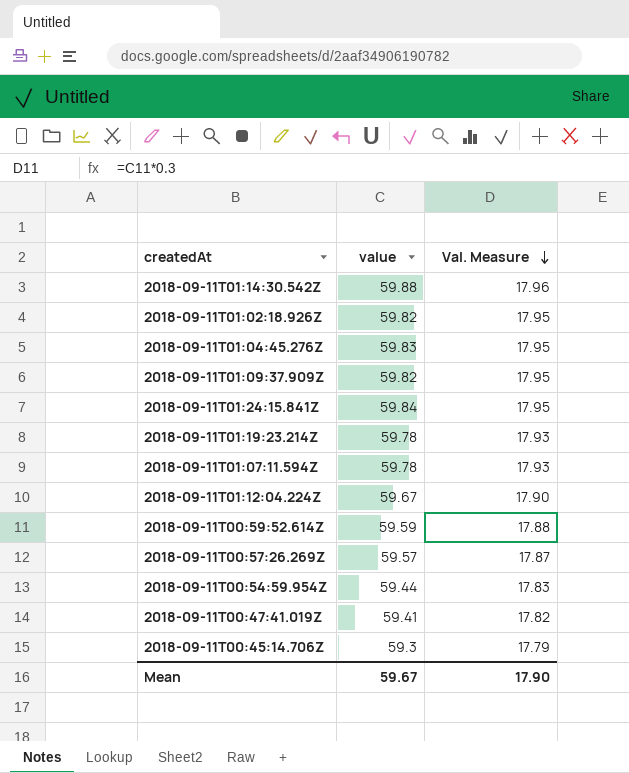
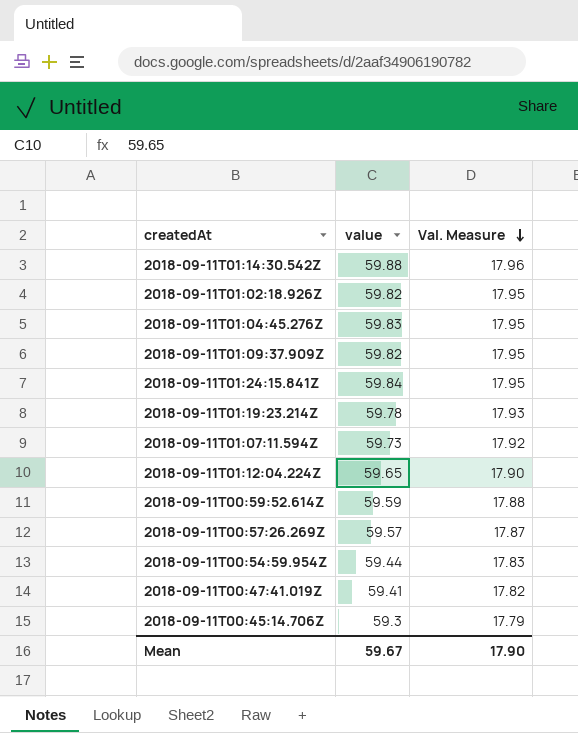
2018-09-11T01:07:11.594Z | value: 59.78 -> 59.73
2018-09-11T01:07:11.594Z | Val. Measure: 17.93 -> 17.92
2018-09-11T01:12:04.224Z | value: 59.67 -> 59.65

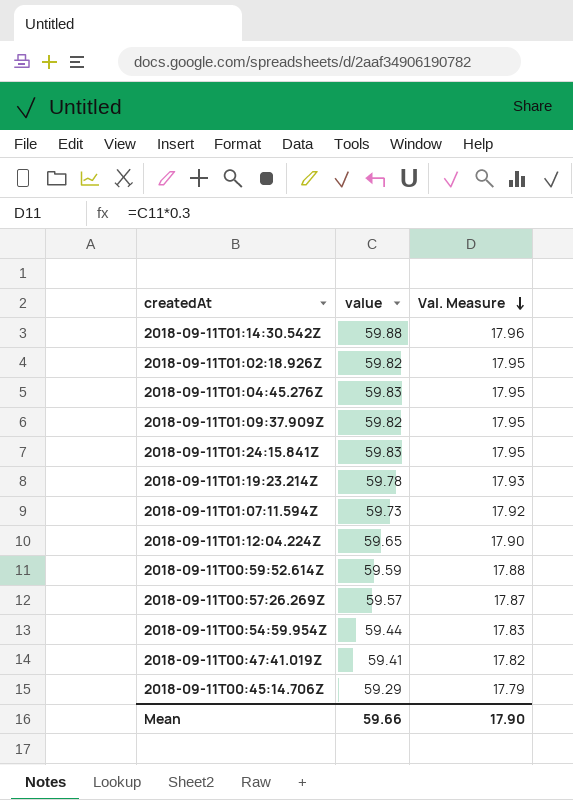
2018-09-11T01:24:15.841Z | value: 59.84 -> 59.83
2018-09-11T00:45:14.706Z | value: 59.3 -> 59.29
Mean | value: 59.67 -> 59.66

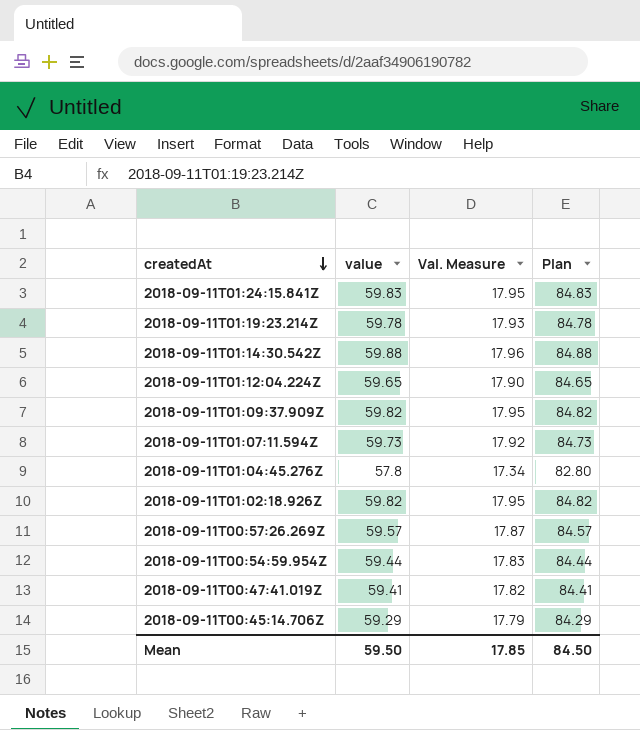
row order: Val. Measure descending -> createdAt descending
column Plan | formula: none -> [value] + 25
row 2018-09-11T00:59:52.614Z: 59.59 | 17.88 -> none
2018-09-11T01:04:45.276Z | value: 59.83 -> 57.8
2018-09-11T01:04:45.276Z | Val. Measure: 17.95 -> 17.34
Mean | value: 59.66 -> 59.50
Mean | Val. Measure: 17.90 -> 17.85

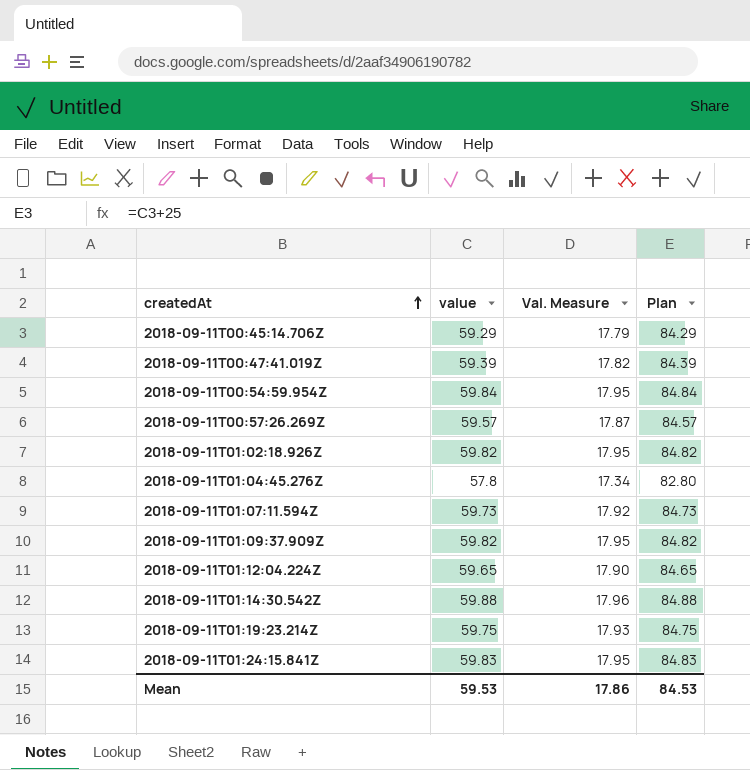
row order: createdAt descending -> createdAt ascending
2018-09-11T00:47:41.019Z | value: 59.41 -> 59.39
2018-09-11T00:47:41.019Z | Plan: 84.41 -> 84.39
2018-09-11T00:54:59.954Z | value: 59.44 -> 59.84
2018-09-11T00:54:59.954Z | Val. Measure: 17.83 -> 17.95
2018-09-11T00:54:59.954Z | Plan: 84.44 -> 84.84
2018-09-11T01:19:23.214Z | value: 59.78 -> 59.75
2018-09-11T01:19:23.214Z | Plan: 84.78 -> 84.75
Mean | value: 59.50 -> 59.53
Mean | Val. Measure: 17.85 -> 17.86
Mean | Plan: 84.50 -> 84.53

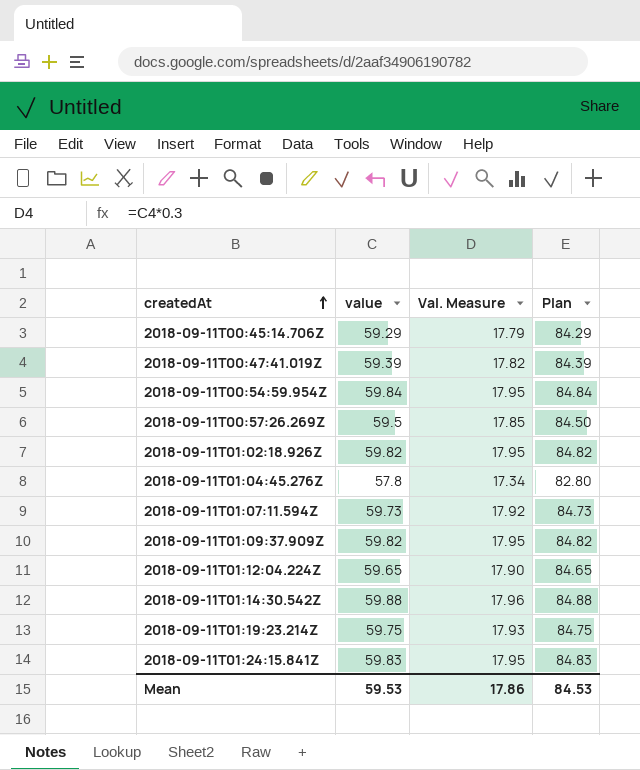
2018-09-11T00:57:26.269Z | value: 59.57 -> 59.5
2018-09-11T00:57:26.269Z | Val. Measure: 17.87 -> 17.85
2018-09-11T00:57:26.269Z | Plan: 84.57 -> 84.50

